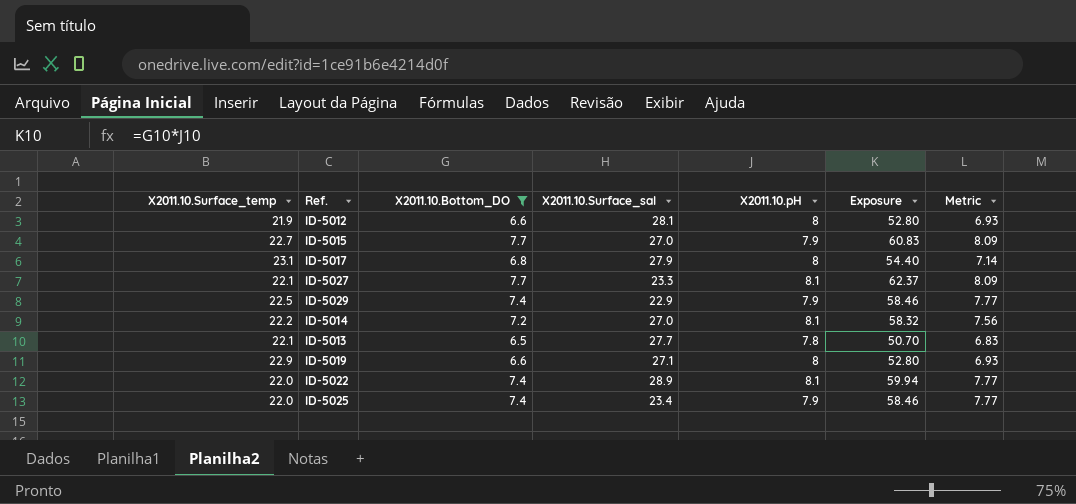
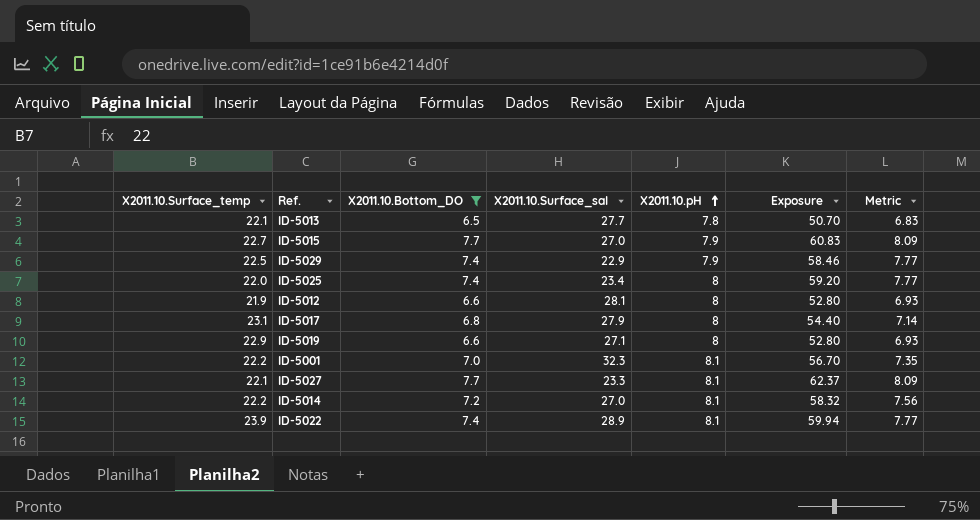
row order: none -> X2011.10.pH ascending
ID-5025 | X2011.10.pH: 7.9 -> 8
ID-5025 | Exposure: 58.46 -> 59.20
row ID-5001: none -> 22.2 | 7.0 | 32.3 | 8.1 | 56.70 | 7.35
ID-5022 | X2011.10.Surface_temp: 22.0 -> 23.9

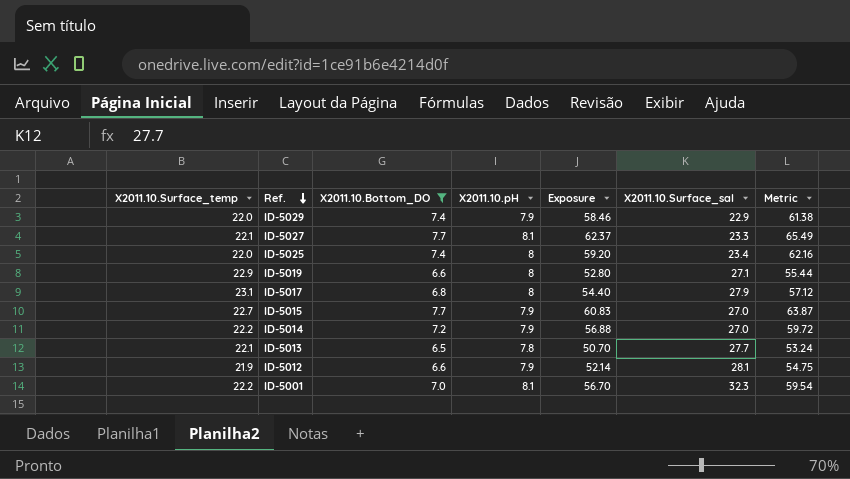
row order: X2011.10.pH ascending -> Ref. descending
column X2011.10.Surface_sal | position: 4 -> 6
column Metric | formula: [X2011.10.Bottom_DO] * 1.05 -> [Exposure] * 1.05
row ID-5022: 23.9 | 7.4 | 28.9 | 8.1 | 59.94 | 7.77 -> none
ID-5029 | X2011.10.Surface_temp: 22.5 -> 22.0
ID-5014 | X2011.10.pH: 8.1 -> 7.9
ID-5014 | Exposure: 58.32 -> 56.88
ID-5012 | X2011.10.pH: 8 -> 7.9
ID-5012 | Exposure: 52.80 -> 52.14

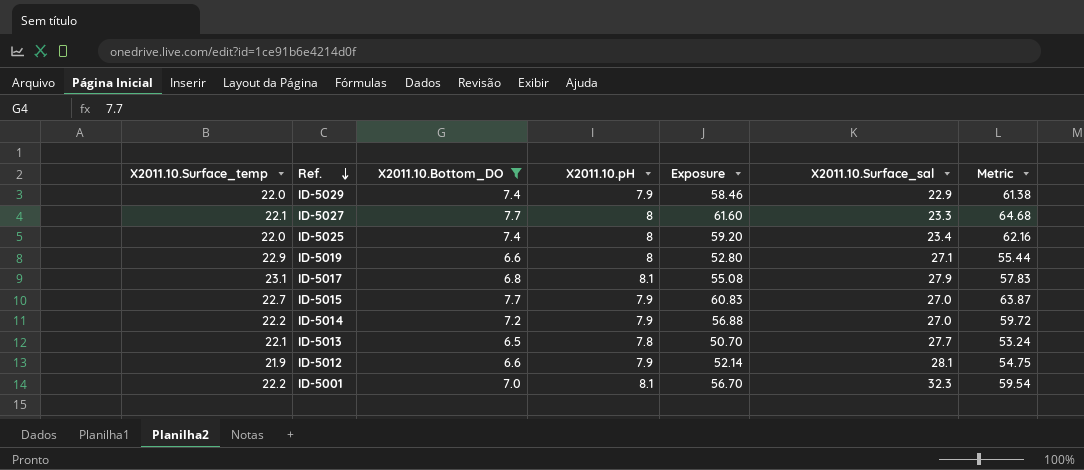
ID-5027 | X2011.10.pH: 8.1 -> 8
ID-5027 | Exposure: 62.37 -> 61.60
ID-5027 | Metric: 65.49 -> 64.68
ID-5017 | X2011.10.pH: 8 -> 8.1
ID-5017 | Exposure: 54.40 -> 55.08
ID-5017 | Metric: 57.12 -> 57.83

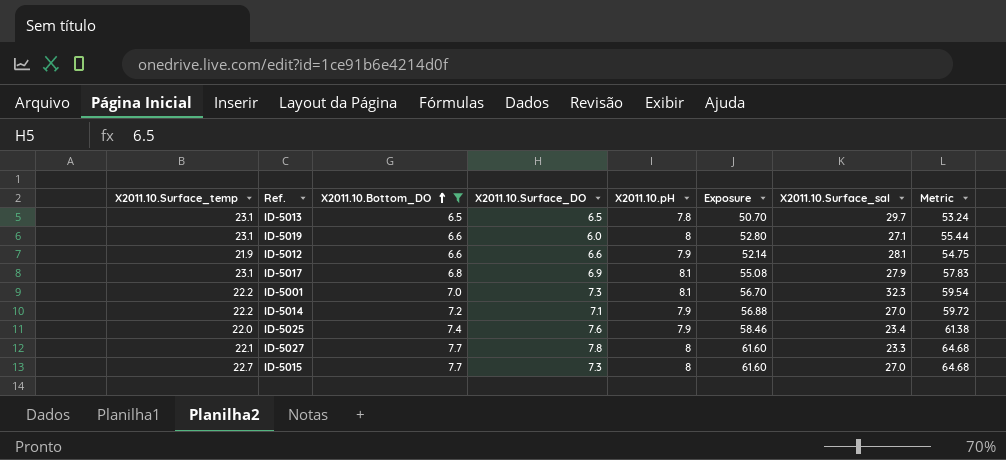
row order: Ref. descending -> X2011.10.Bottom_DO ascending
column X2011.10.Surface_DO | position: none -> 4
row ID-5029: 22.0 | 7.4 | 7.9 | 58.46 | 22.9 | 61.38 -> none
ID-5013 | X2011.10.Surface_temp: 22.1 -> 23.1
ID-5013 | X2011.10.Surface_sal: 27.7 -> 29.7
ID-5019 | X2011.10.Surface_temp: 22.9 -> 23.1
ID-5025 | X2011.10.pH: 8 -> 7.9
ID-5025 | Exposure: 59.20 -> 58.46
ID-5025 | Metric: 62.16 -> 61.38
ID-5015 | X2011.10.pH: 7.9 -> 8
ID-5015 | Exposure: 60.83 -> 61.60
ID-5015 | Metric: 63.87 -> 64.68

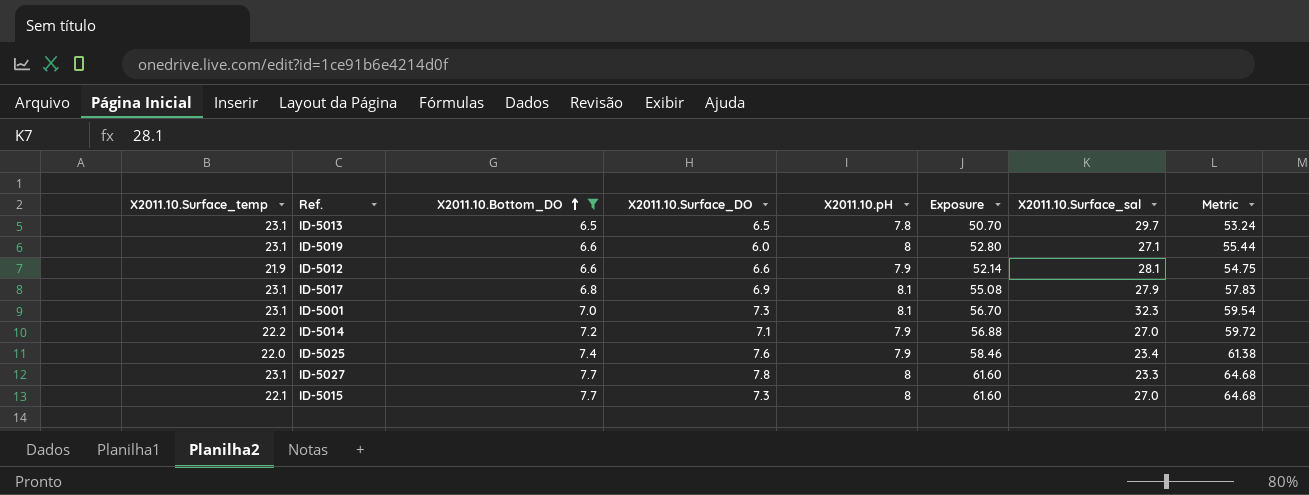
ID-5001 | X2011.10.Surface_temp: 22.2 -> 23.1
ID-5027 | X2011.10.Surface_temp: 22.1 -> 23.1
ID-5015 | X2011.10.Surface_temp: 22.7 -> 22.1

